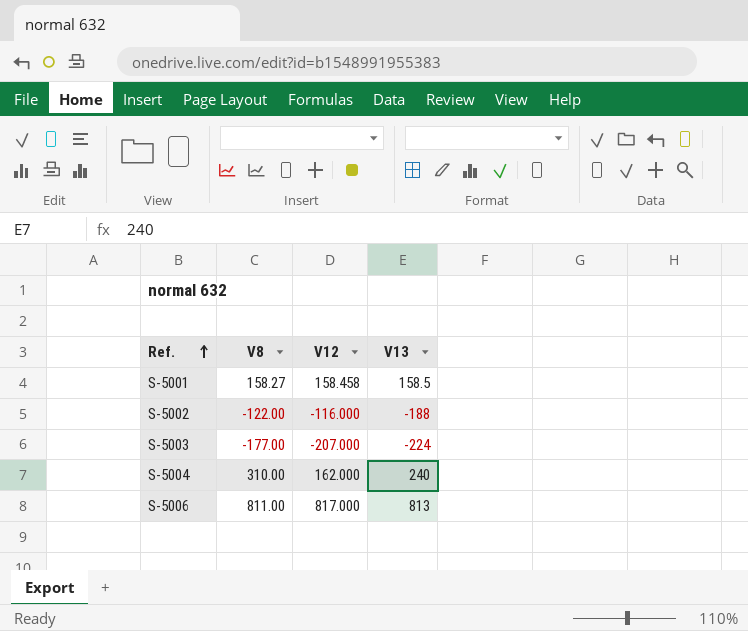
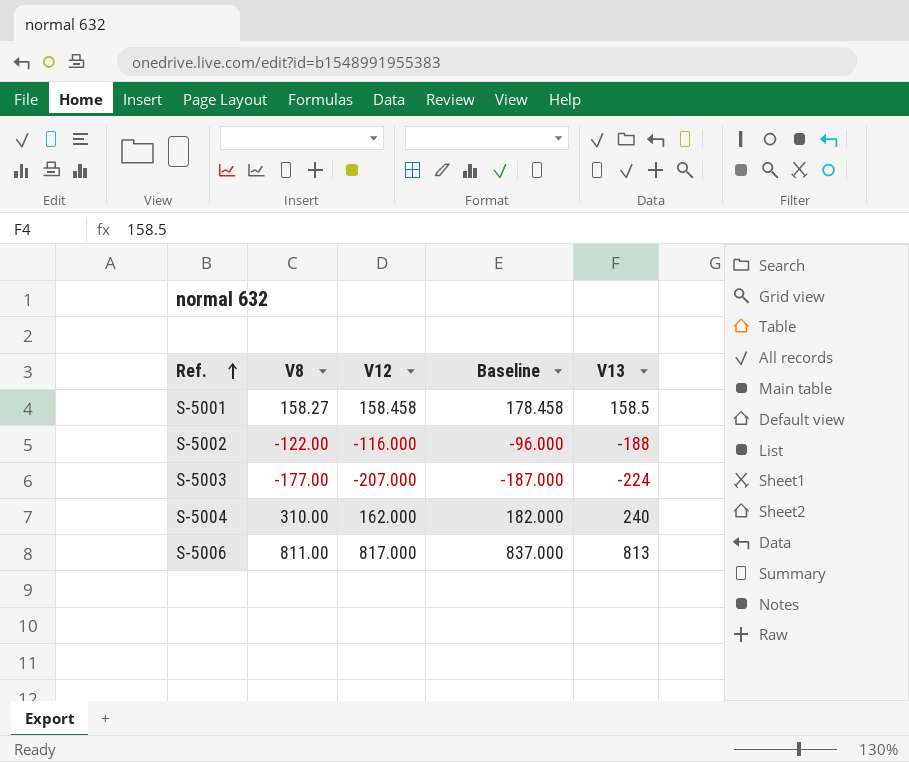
column Baseline | formula: none -> [V12] + 20

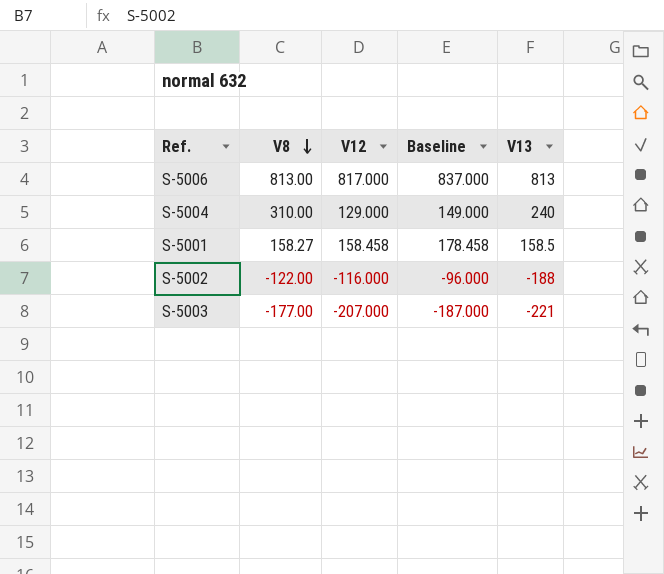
row order: Ref. ascending -> V8 descending
S-5006 | V8: 811.00 -> 813.00
S-5004 | V12: 162.000 -> 129.000
S-5004 | Baseline: 182.000 -> 149.000
S-5003 | V13: -224 -> -221

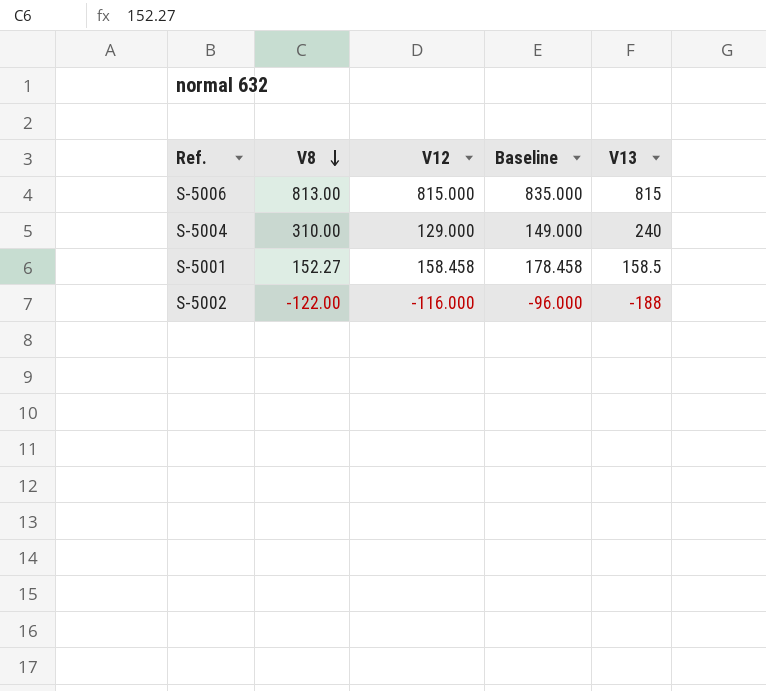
row S-5003: -177.00 | -207.000 | -187.000 | -221 -> none
S-5006 | V12: 817.000 -> 815.000
S-5006 | Baseline: 837.000 -> 835.000
S-5006 | V13: 813 -> 815
S-5001 | V8: 158.27 -> 152.27

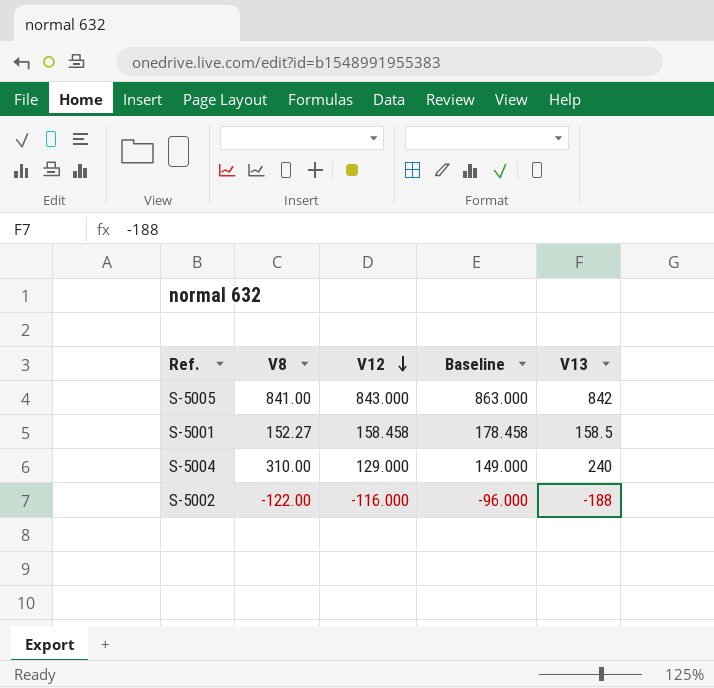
row order: V8 descending -> V12 descending
row S-5006: 813.00 | 815.000 | 835.000 | 815 -> none
row S-5005: none -> 841.00 | 843.000 | 863.000 | 842

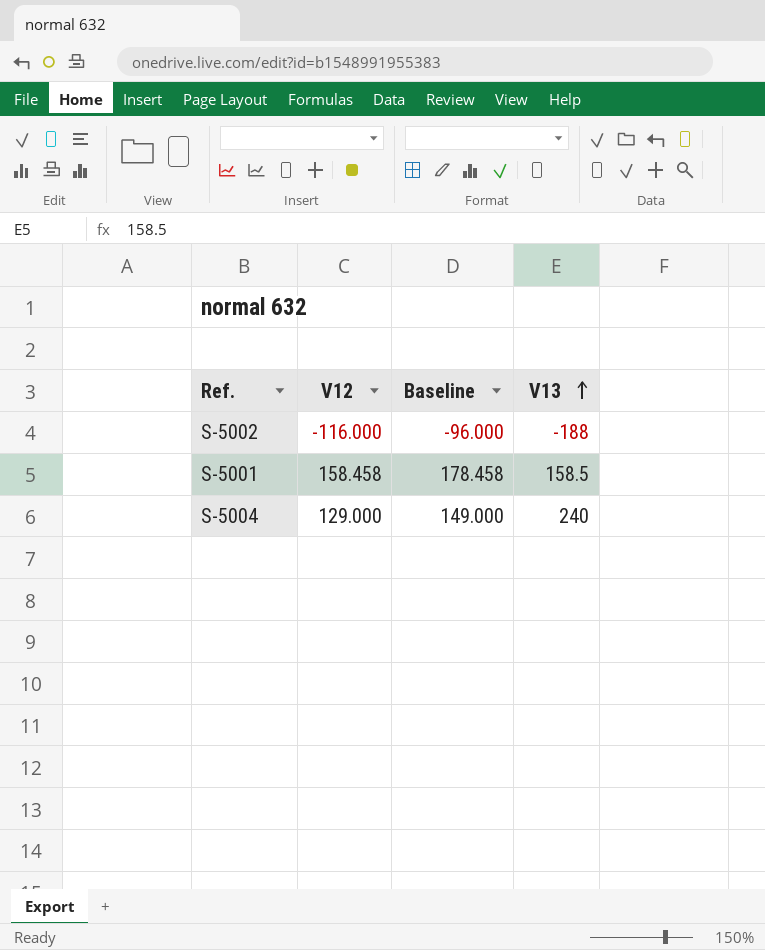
row order: V12 descending -> V13 ascending
column V8 | position: 2 -> none
row S-5005: 841.00 | 843.000 | 863.000 | 842 -> none

